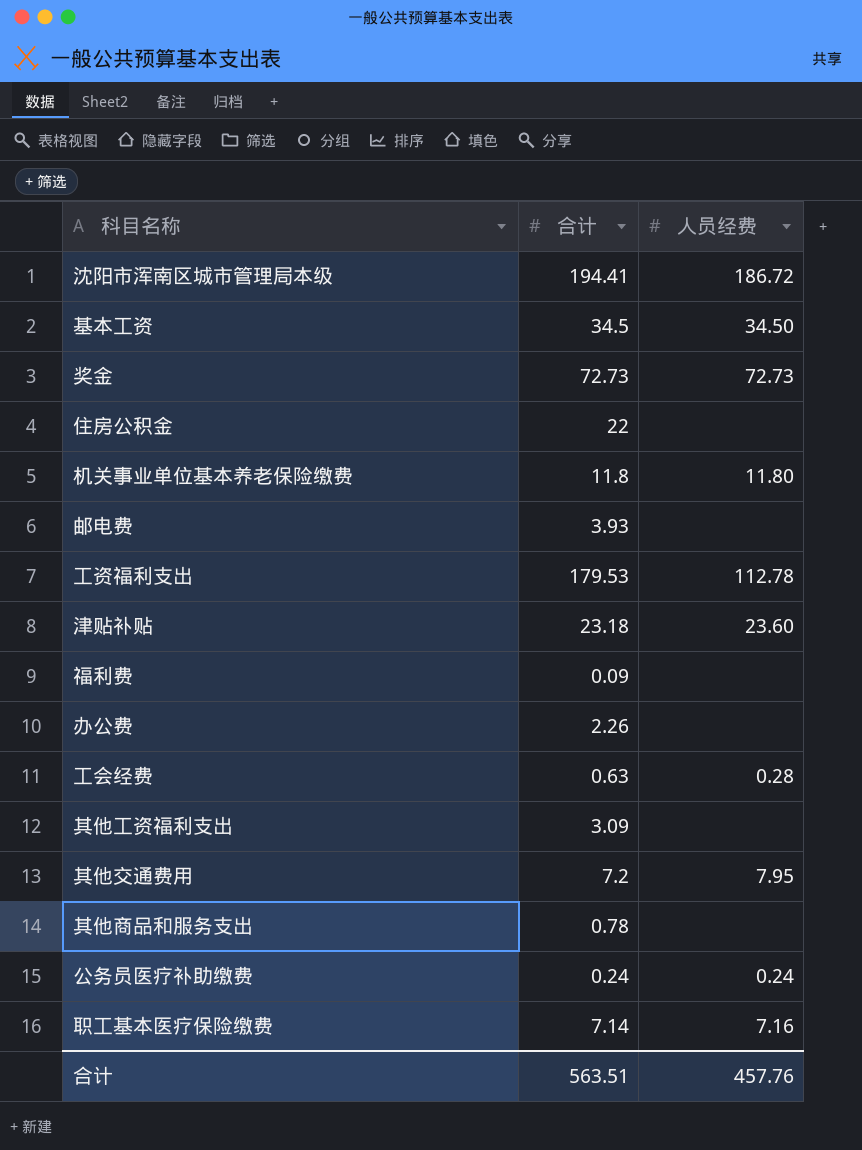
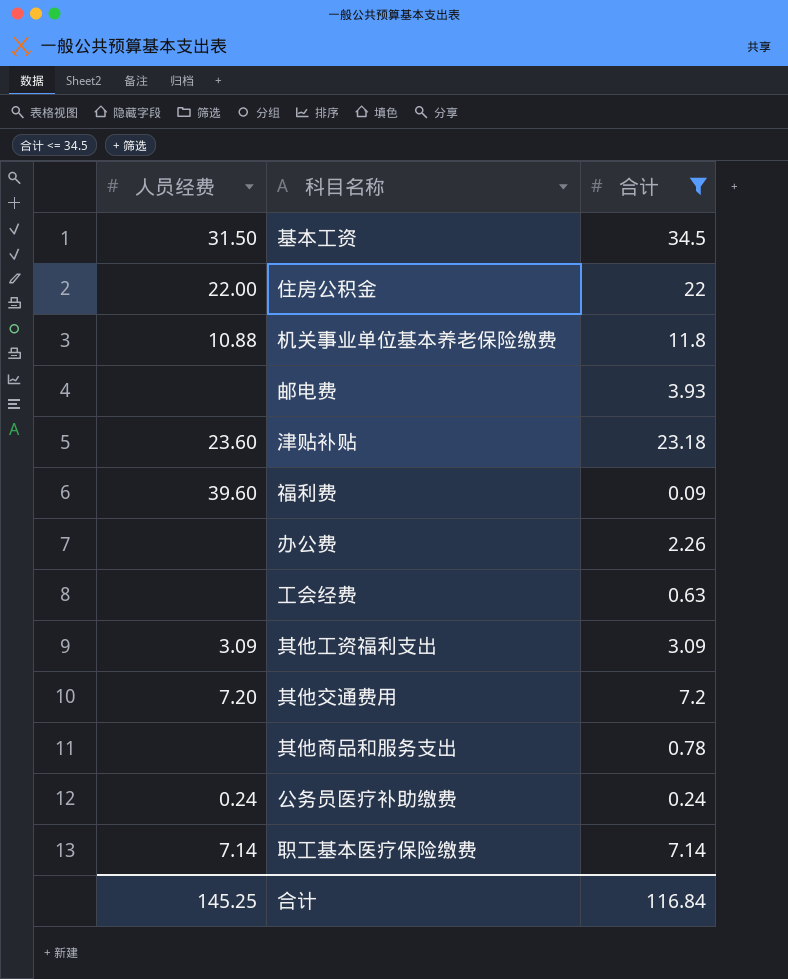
filter: none -> 合计 <= 34.5
column 人员经费 | position: 3 -> 1
基本工资 | 人员经费: 34.50 -> 31.50
住房公积金 | 人员经费: none -> 22.00
机关事业单位基本养老保险缴费 | 人员经费: 11.80 -> 10.88
福利费 | 人员经费: none -> 39.60
工会经费 | 人员经费: 0.28 -> none
其他工资福利支出 | 人员经费: none -> 3.09
其他交通费用 | 人员经费: 7.95 -> 7.20
职工基本医疗保险缴费 | 人员经费: 7.16 -> 7.14
合计 | 人员经费: 457.76 -> 145.25
合计 | 合计: 563.51 -> 116.84

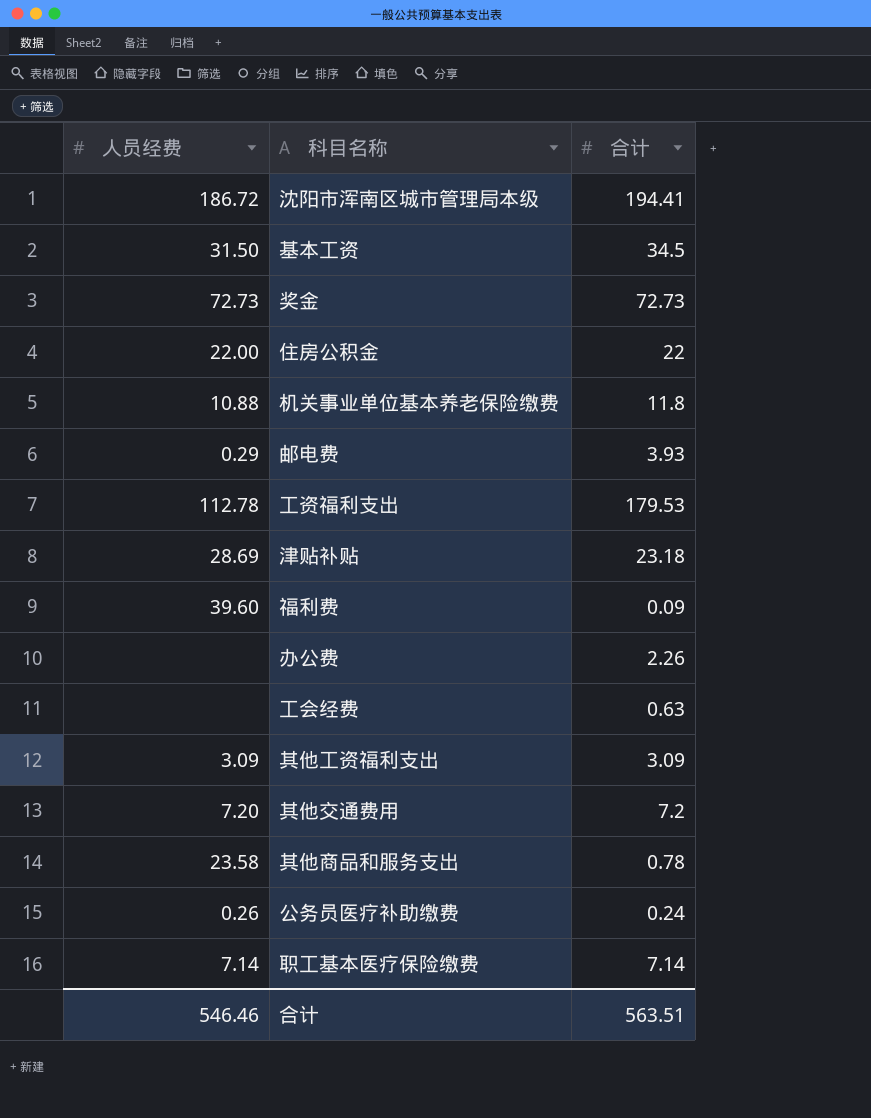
filter: 合计 <= 34.5 -> none
邮电费 | 人员经费: none -> 0.29
津贴补贴 | 人员经费: 23.60 -> 28.69
其他商品和服务支出 | 人员经费: none -> 23.58
公务员医疗补助缴费 | 人员经费: 0.24 -> 0.26
合计 | 人员经费: 145.25 -> 546.46
合计 | 合计: 116.84 -> 563.51

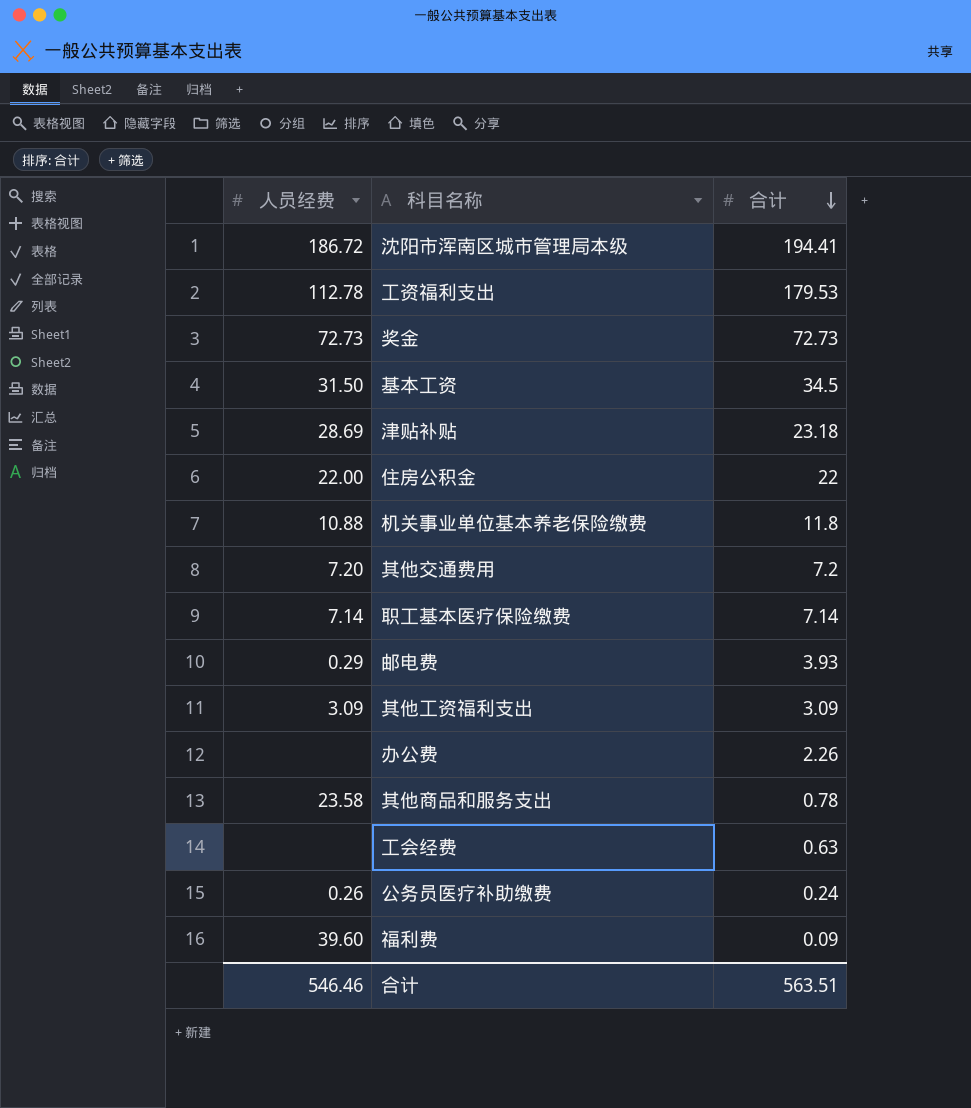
row order: none -> 合计 descending

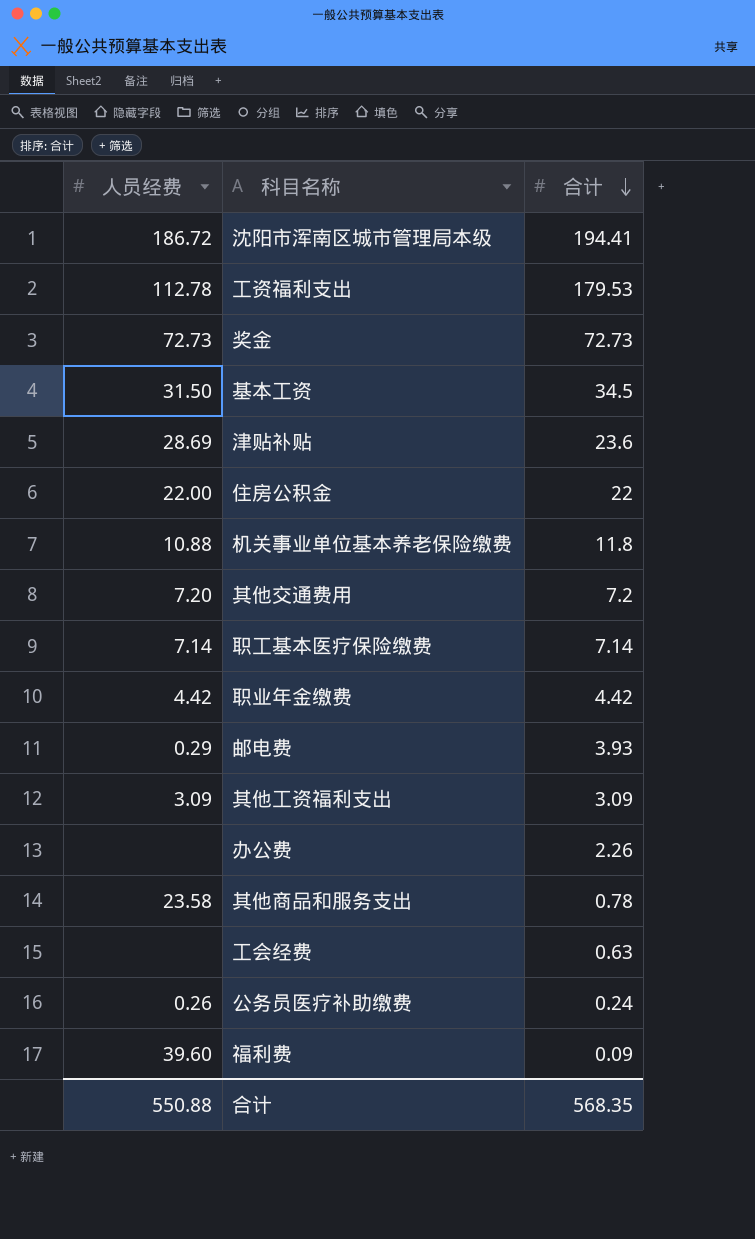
津贴补贴 | 合计: 23.18 -> 23.6
row 职业年金缴费: none -> 4.42 | 4.42
合计 | 人员经费: 546.46 -> 550.88
合计 | 合计: 563.51 -> 568.35

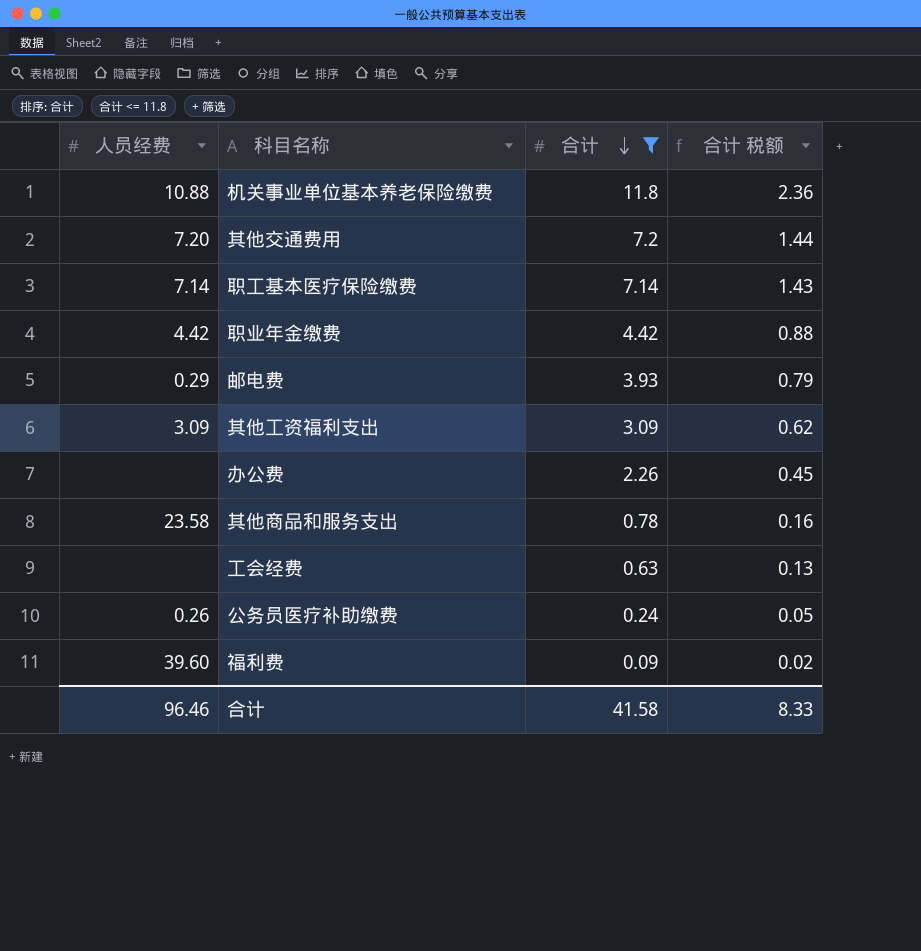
filter: none -> 合计 <= 11.8
column 合计 税额 | formula: none -> [合计] * 0.2
合计 | 人员经费: 550.88 -> 96.46
合计 | 合计: 568.35 -> 41.58

